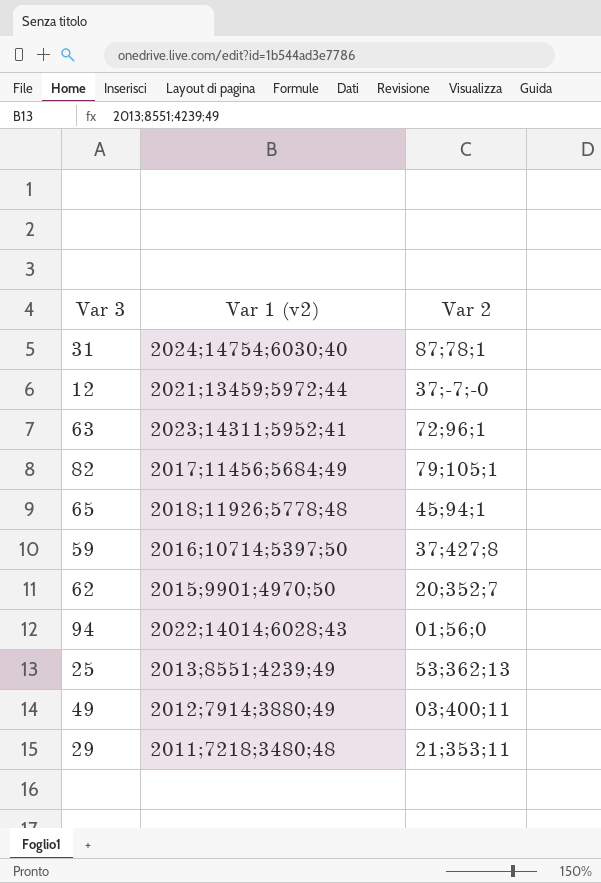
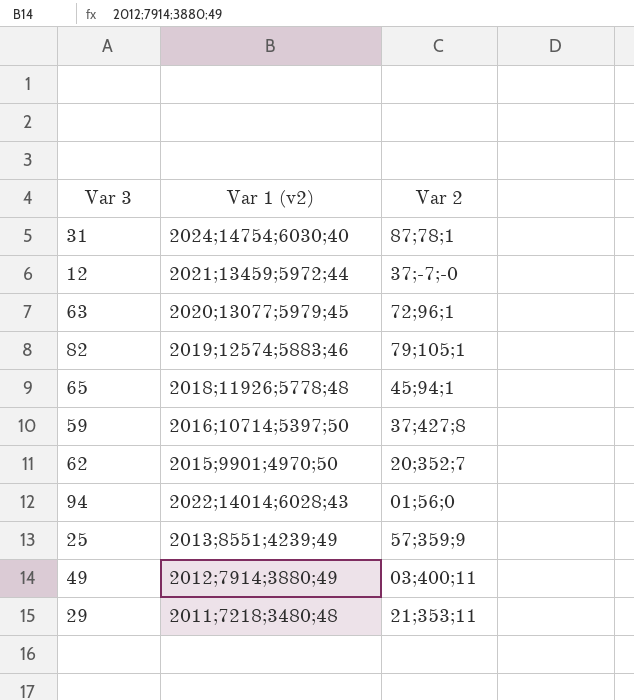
63 | Var 1 (v2): 2023;14311;5952;41 -> 2020;13077;5979;45
82 | Var 1 (v2): 2017;11456;5684;49 -> 2019;12574;5883;46
25 | Var 2: 53;362;13 -> 57;359;9

